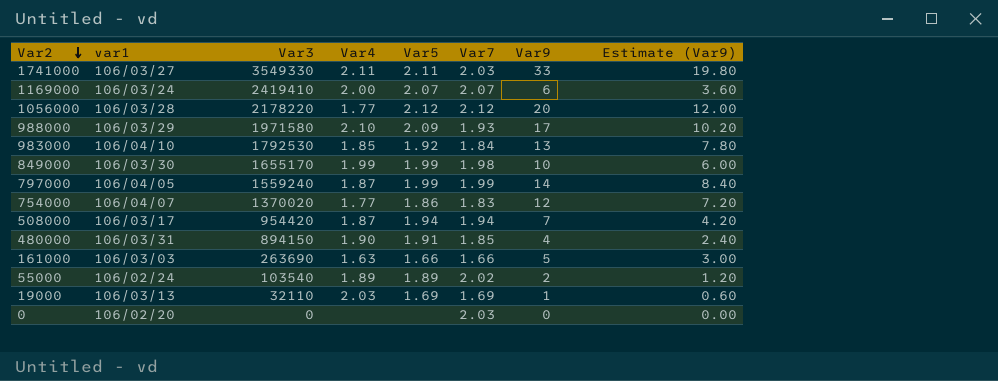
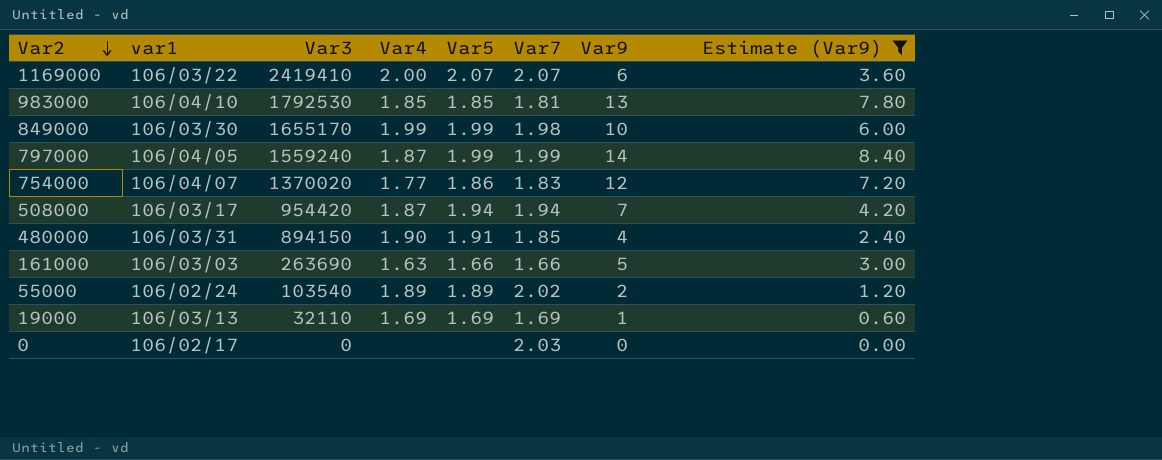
filter: none -> Estimate (Var9) <= 8.40
1169000 | var1: 106/03/24 -> 106/03/22
983000 | Var5: 1.92 -> 1.85
983000 | Var7: 1.84 -> 1.81
19000 | Var4: 2.03 -> 1.69
0 | var1: 106/02/20 -> 106/02/17

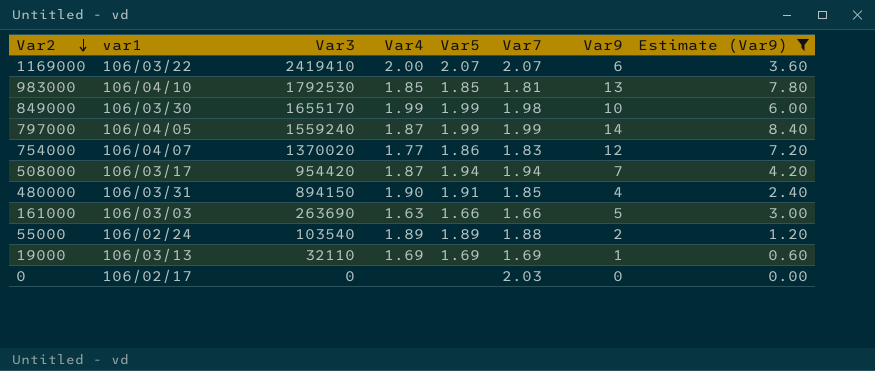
55000 | Var7: 2.02 -> 1.88

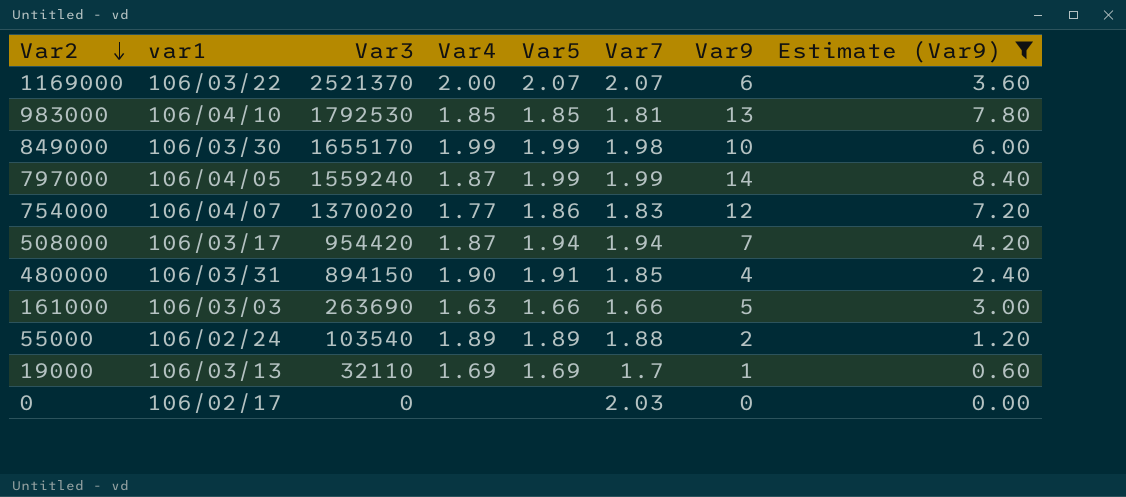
1169000 | Var3: 2419410 -> 2521370
19000 | Var7: 1.69 -> 1.7

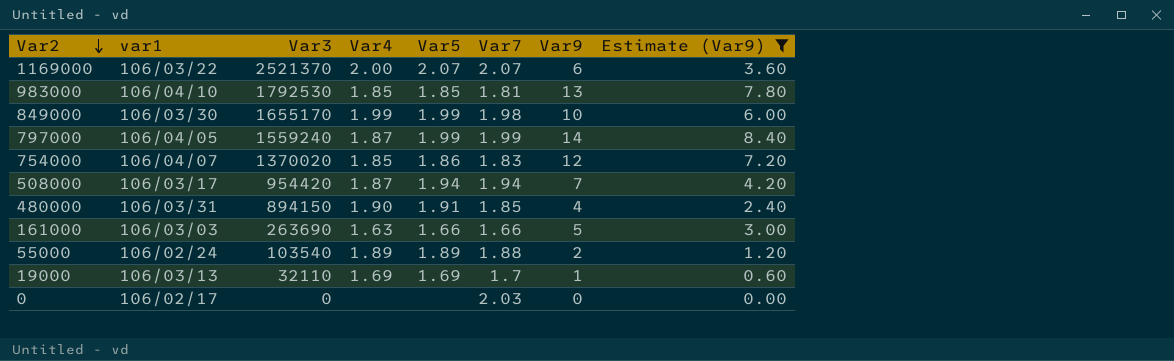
754000 | Var4: 1.77 -> 1.85

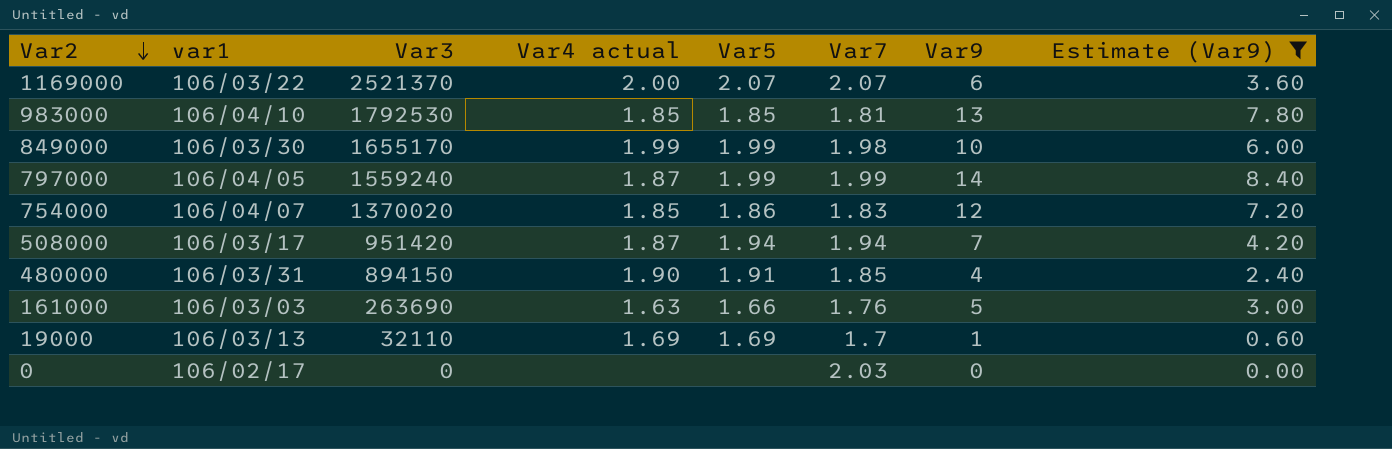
column name: Var4 -> Var4 actual
row 55000: 106/02/24 | 103540 | 1.89 | 1.89 | 1.88 | 2 | 1.20 -> none
508000 | Var3: 954420 -> 951420
161000 | Var7: 1.66 -> 1.76

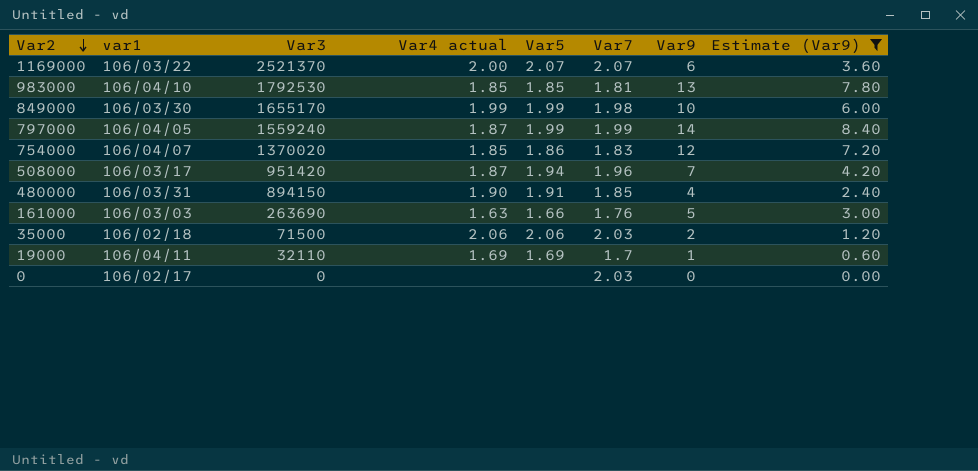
508000 | Var7: 1.94 -> 1.96
row 35000: none -> 106/02/18 | 71500 | 2.06 | 2.06 | 2.03 | 2 | 1.20
19000 | var1: 106/03/13 -> 106/04/11

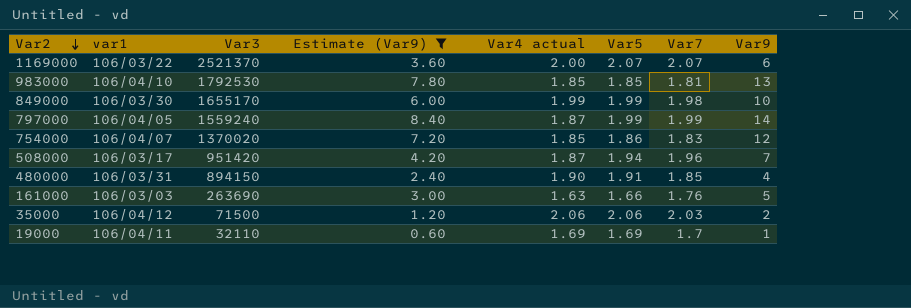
column Estimate (Var9) | position: 8 -> 4
row 0: 106/02/17 | 0 | none | none | 2.03 | 0 | 0.00 -> none
35000 | var1: 106/02/18 -> 106/04/12

